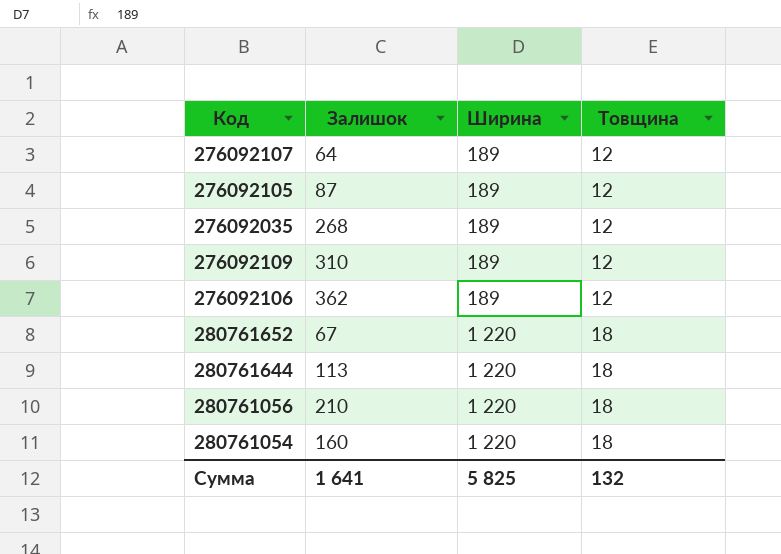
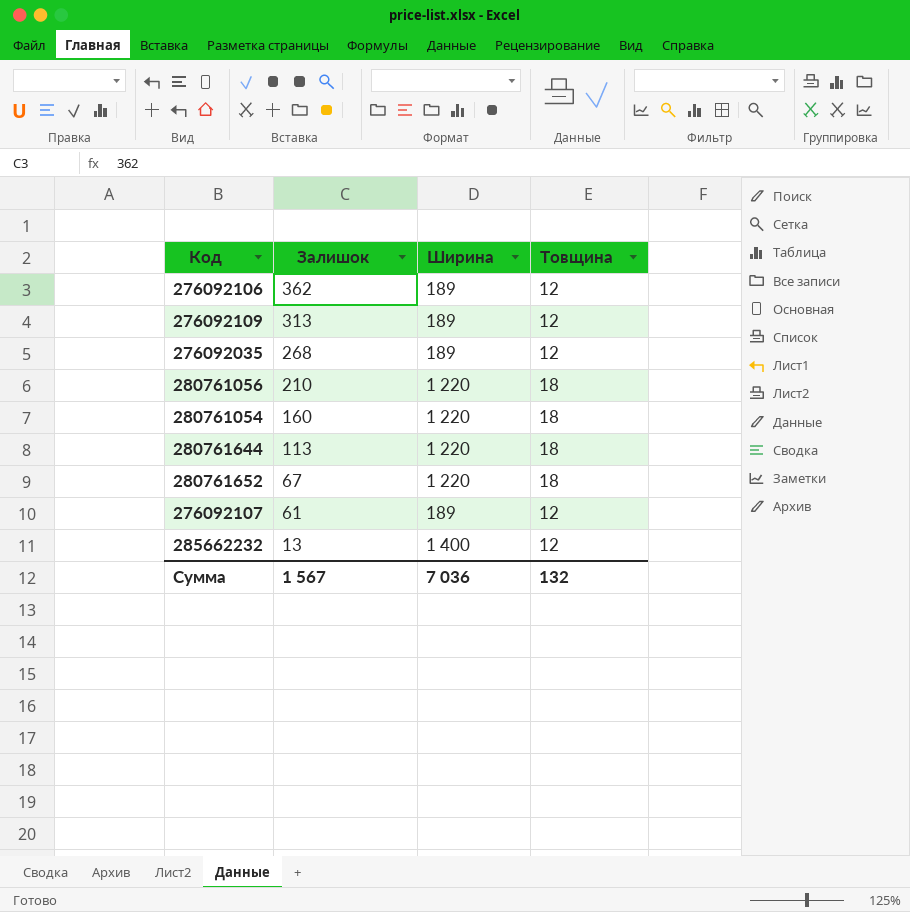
row order: Ширина ascending -> Залишок descending
row 276092105: 87 | 189 | 12 -> none
276092109 | Залишок: 310 -> 313
276092107 | Залишок: 64 -> 61
row 285662232: none -> 13 | 1 400 | 12
Сумма | Залишок: 1 641 -> 1 567
Сумма | Ширина: 5 825 -> 7 036

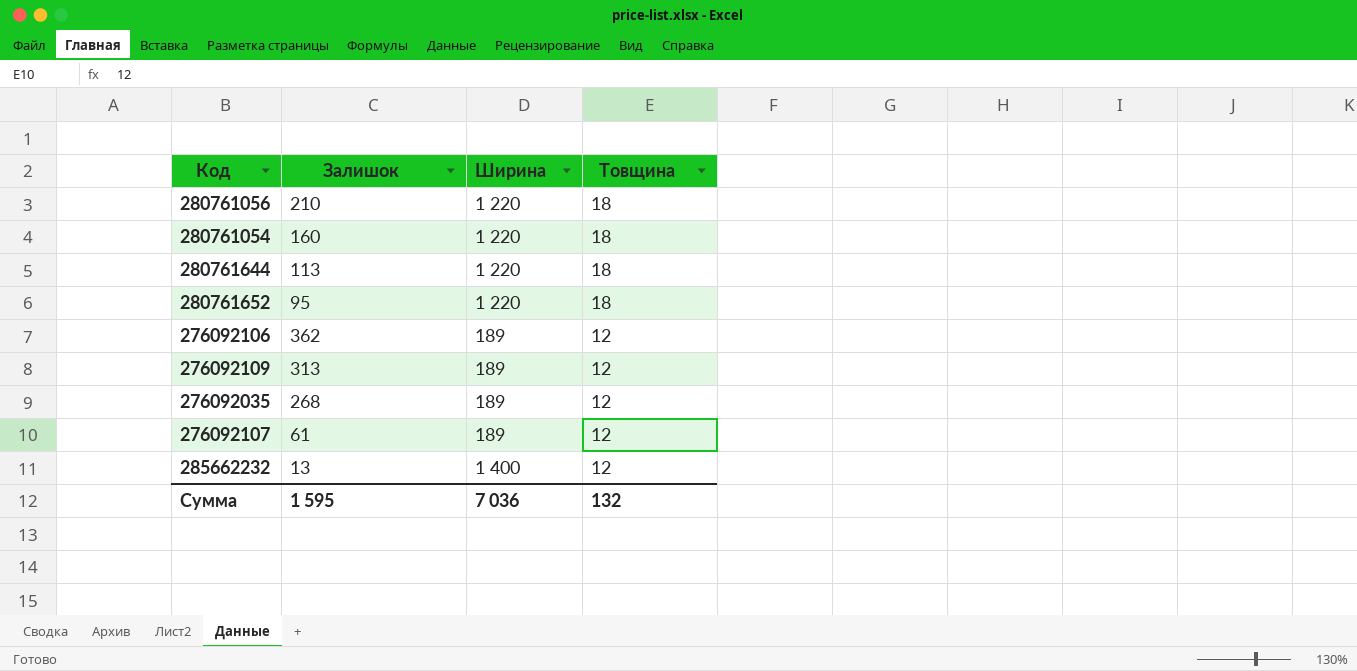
row order: Залишок descending -> Товщина descending
280761652 | Залишок: 67 -> 95
Сумма | Залишок: 1 567 -> 1 595

